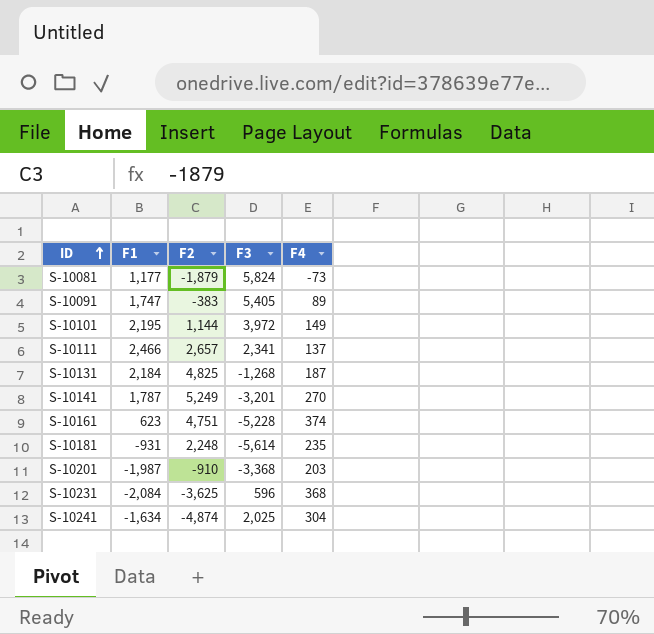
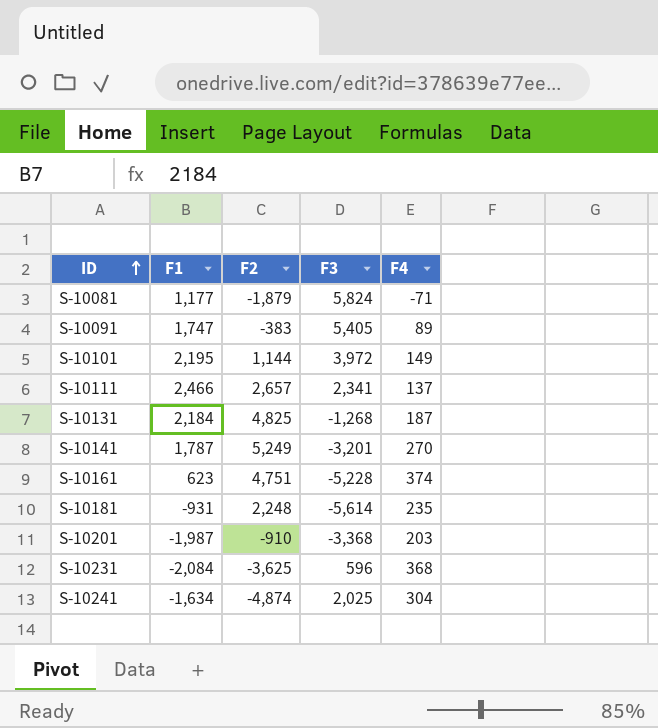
S-10081 | F4: -73 -> -71

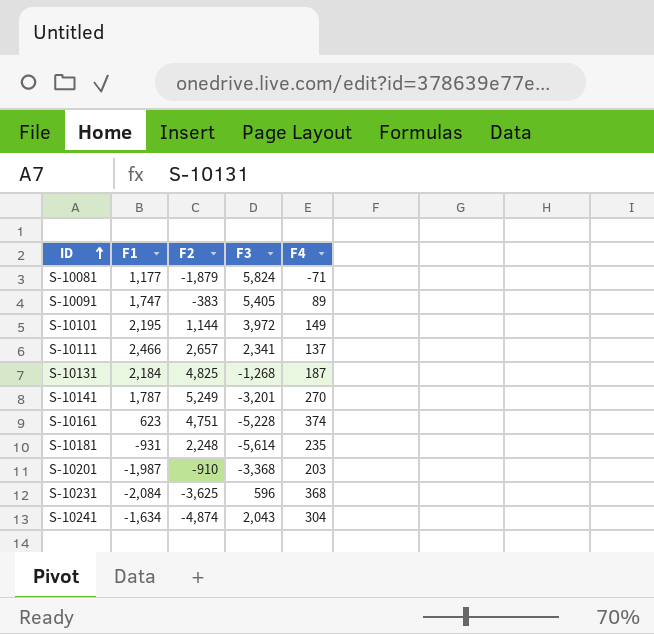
S-10241 | F3: 2,025 -> 2,043

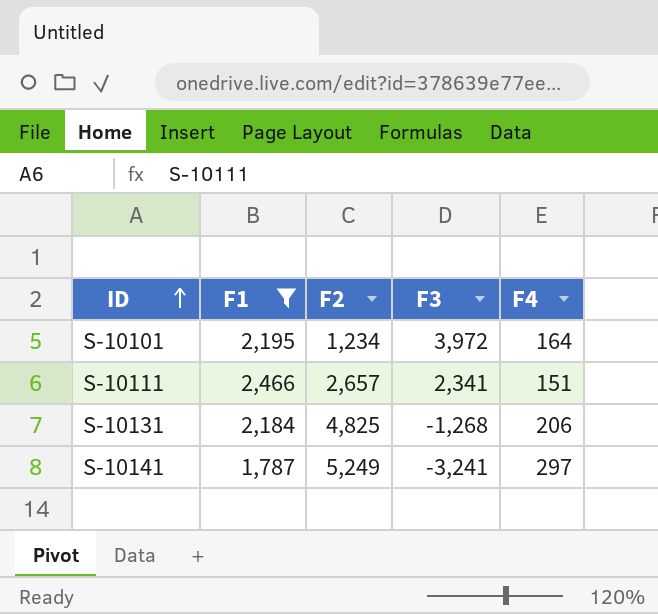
filter: none -> F1 >= 1,787
S-10101 | F2: 1,144 -> 1,234
S-10101 | F4: 149 -> 164
S-10111 | F4: 137 -> 151
S-10131 | F4: 187 -> 206
S-10141 | F3: -3,201 -> -3,241
S-10141 | F4: 270 -> 297

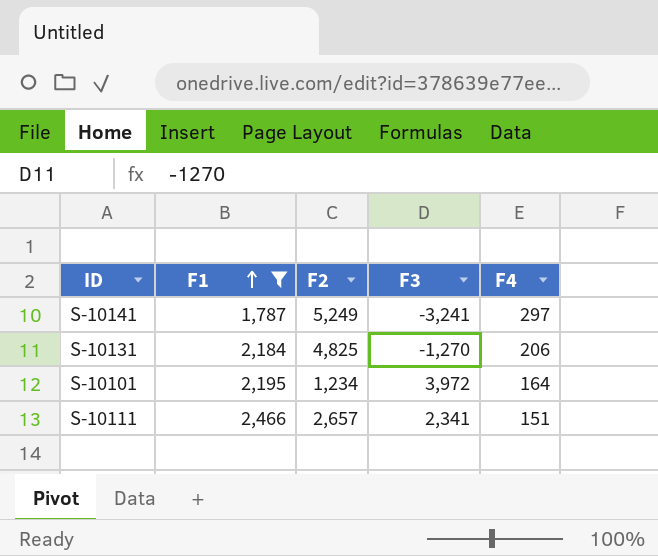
row order: ID ascending -> F1 ascending
S-10131 | F3: -1,268 -> -1,270

